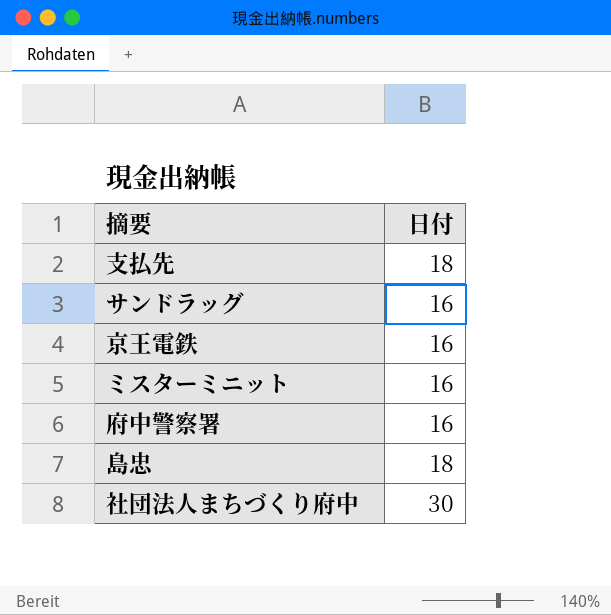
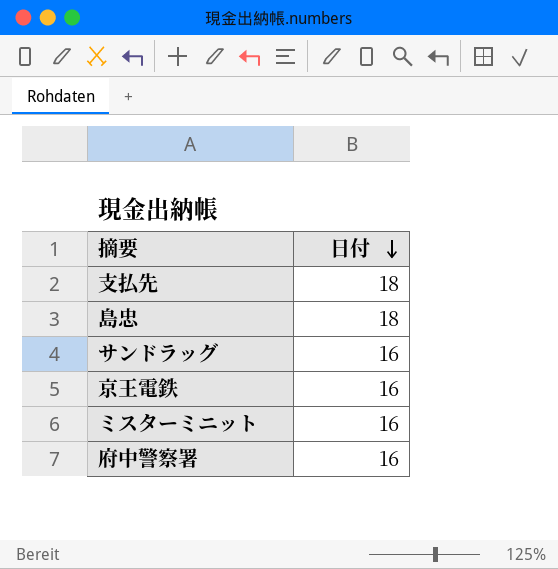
row order: none -> 日付 descending
row 社団法人まちづくり府中: 30 -> none

